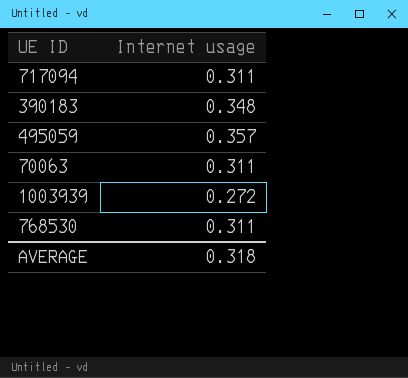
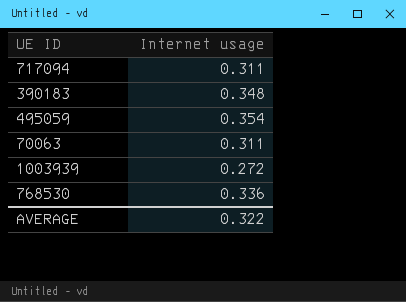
495059 | Internet usage: 0.357 -> 0.354
768530 | Internet usage: 0.311 -> 0.336
AVERAGE | Internet usage: 0.318 -> 0.322

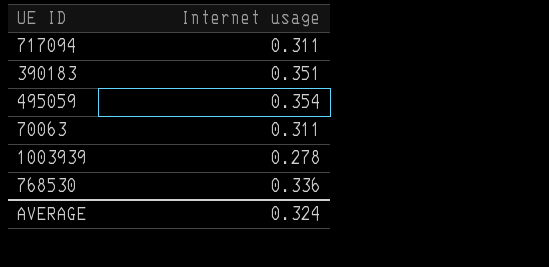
390183 | Internet usage: 0.348 -> 0.351
1003939 | Internet usage: 0.272 -> 0.278
AVERAGE | Internet usage: 0.322 -> 0.324

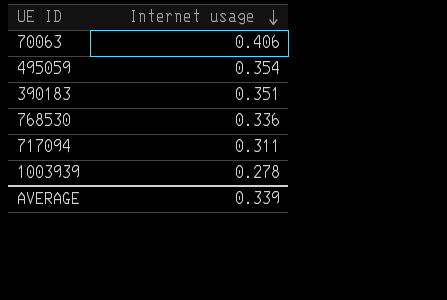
row order: none -> Internet usage descending
70063 | Internet usage: 0.311 -> 0.406
AVERAGE | Internet usage: 0.324 -> 0.339

